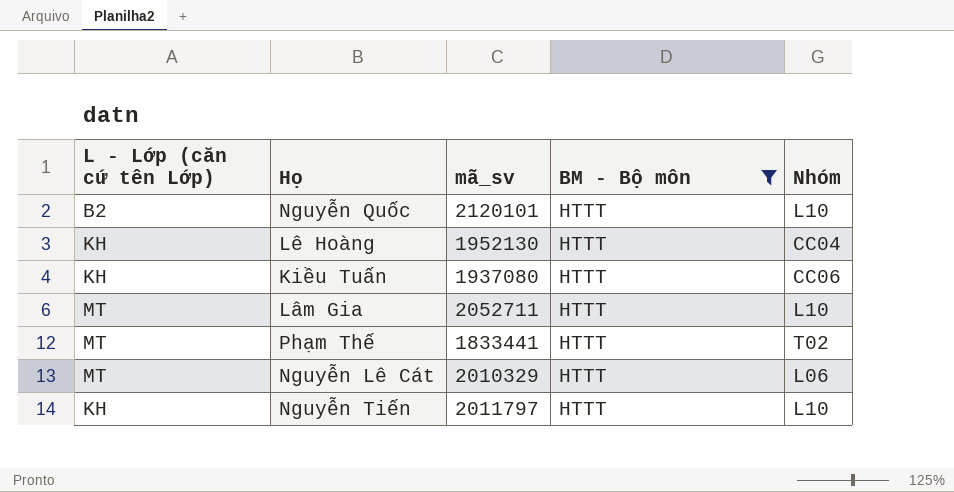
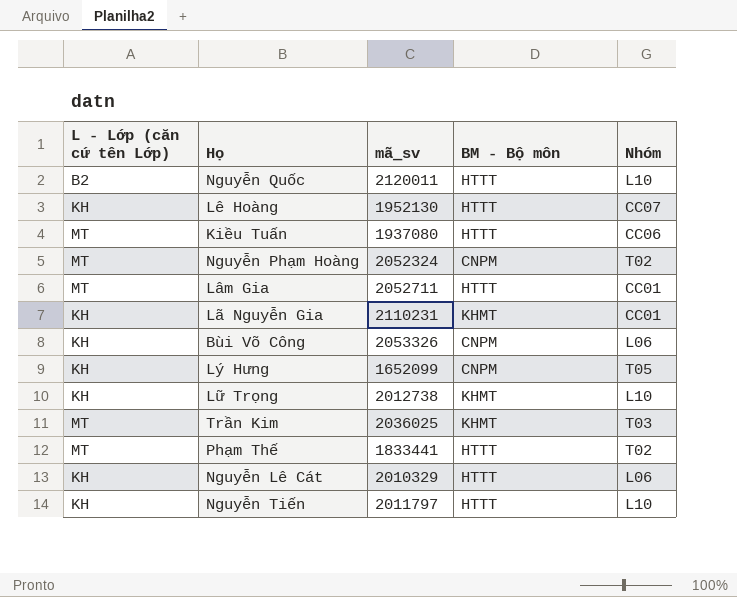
filter: BM - Bộ môn = HTTT -> none
Nguyễn Quốc | mã_sv: 2120101 -> 2120011
Lê Hoàng | Nhóm: CC04 -> CC07
Kiều Tuấn | L - Lớp (căn cứ tên Lớp): KH -> MT
Lâm Gia | Nhóm: L10 -> CC01
Nguyễn Lê Cát | L - Lớp (căn cứ tên Lớp): MT -> KH

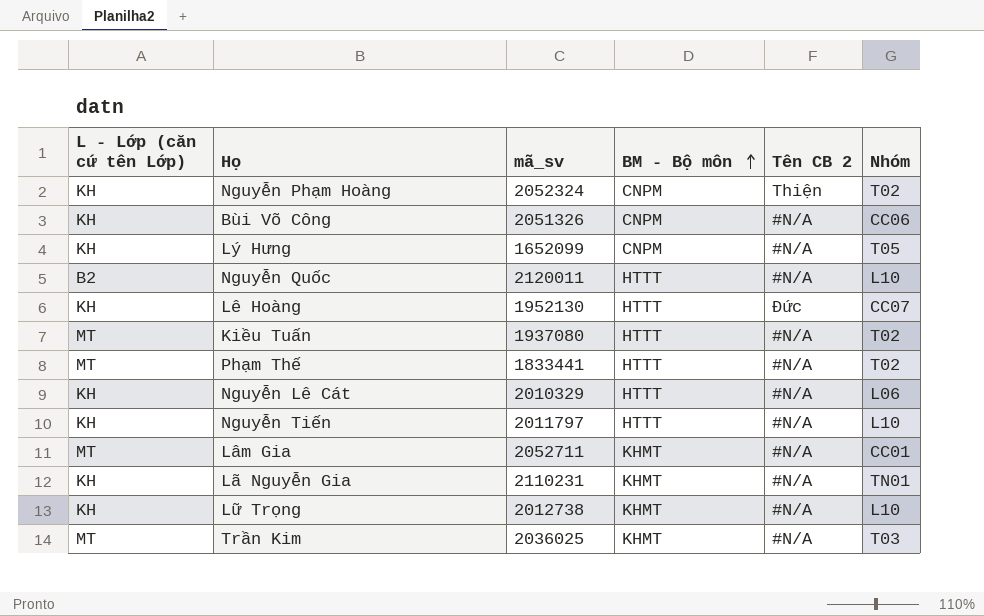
row order: none -> BM - Bộ môn ascending
column Tên CB 2 | position: none -> 5
Nguyễn Phạm Hoàng | L - Lớp (căn cứ tên Lớp): MT -> KH
Bùi Võ Công | mã_sv: 2053326 -> 2051326
Bùi Võ Công | Nhóm: L06 -> CC06
Kiều Tuấn | Nhóm: CC06 -> T02
Lâm Gia | BM - Bộ môn: HTTT -> KHMT
Lã Nguyễn Gia | Nhóm: CC01 -> TN01

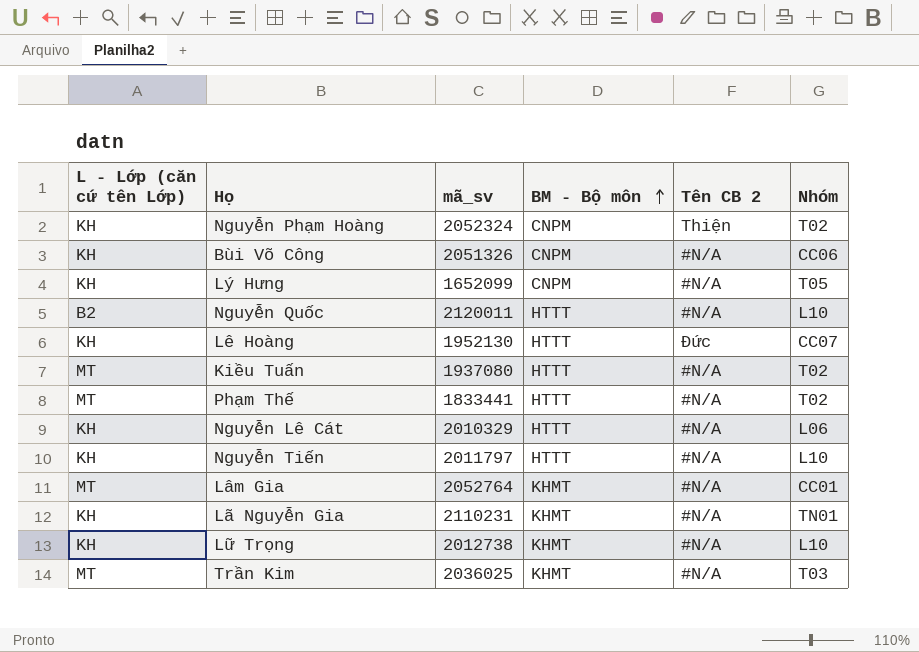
Lâm Gia | mã_sv: 2052711 -> 2052764

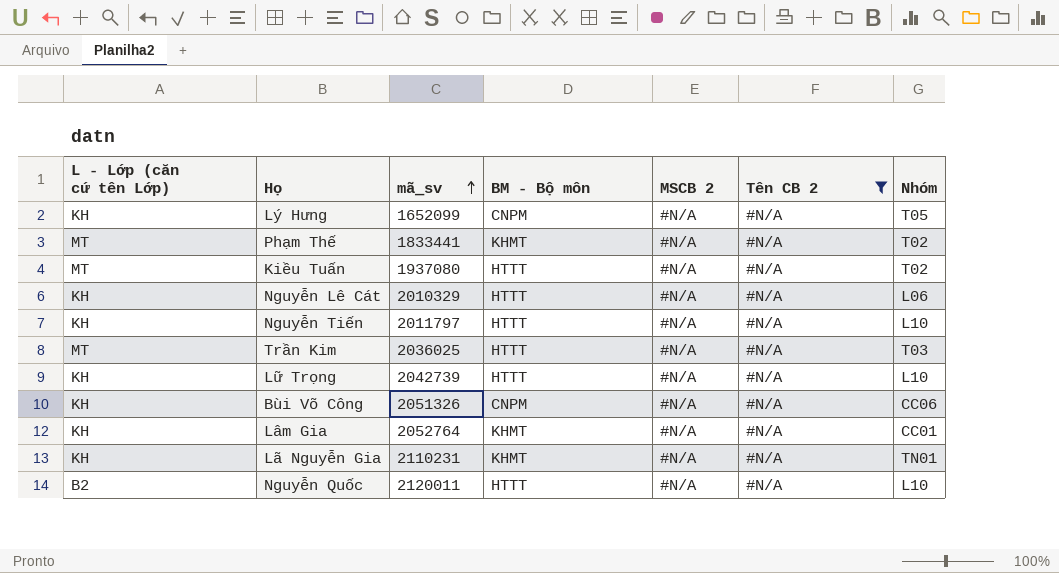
filter: none -> Tên CB 2 = #N/A
row order: BM - Bộ môn ascending -> mã_sv ascending
column MSCB 2 | position: none -> 5
Phạm Thế | BM - Bộ môn: HTTT -> KHMT
Trần Kim | BM - Bộ môn: KHMT -> HTTT
Lữ Trọng | mã_sv: 2012738 -> 2042739
Lữ Trọng | BM - Bộ môn: KHMT -> HTTT
Lâm Gia | L - Lớp (căn cứ tên Lớp): MT -> KH

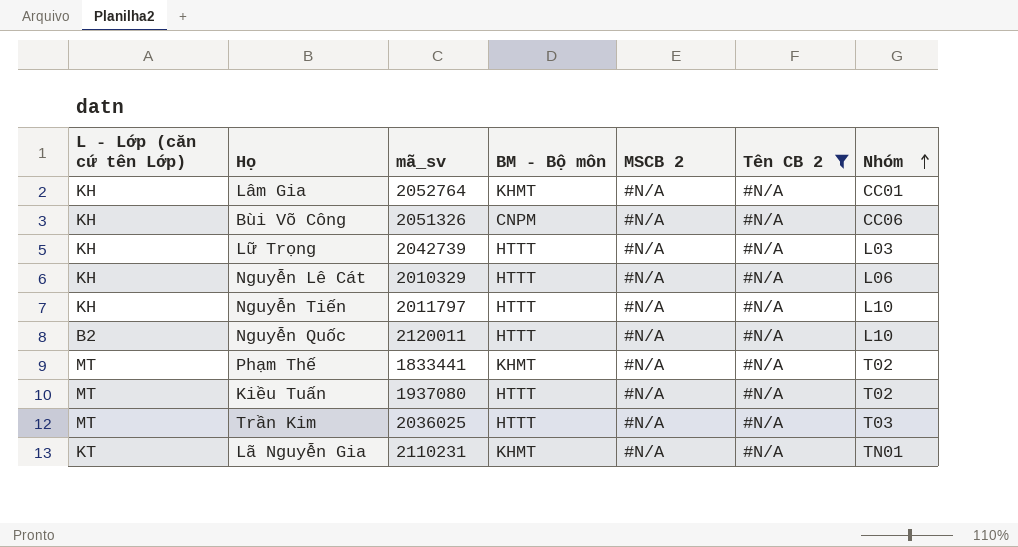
row order: mã_sv ascending -> Nhóm ascending
row Lý Hưng: KH | 1652099 | CNPM | #N/A | #N/A | T05 -> none
Lữ Trọng | Nhóm: L10 -> L03
Lã Nguyễn Gia | L - Lớp (căn cứ tên Lớp): KH -> KT

